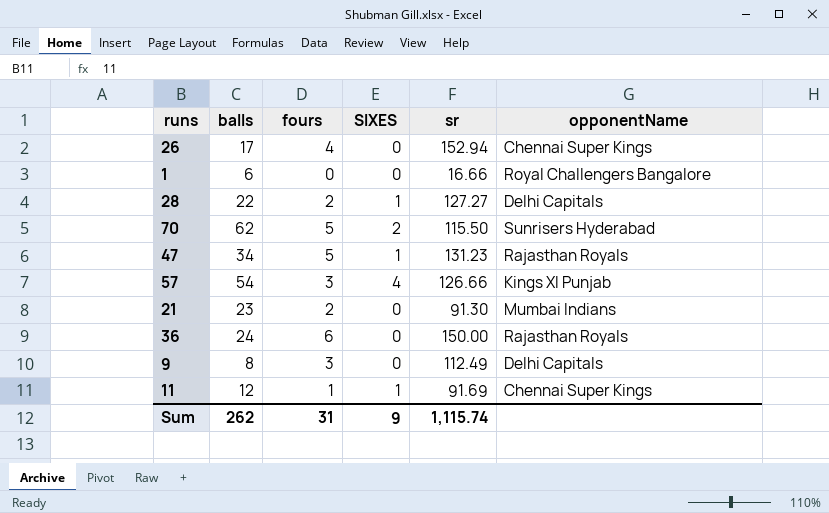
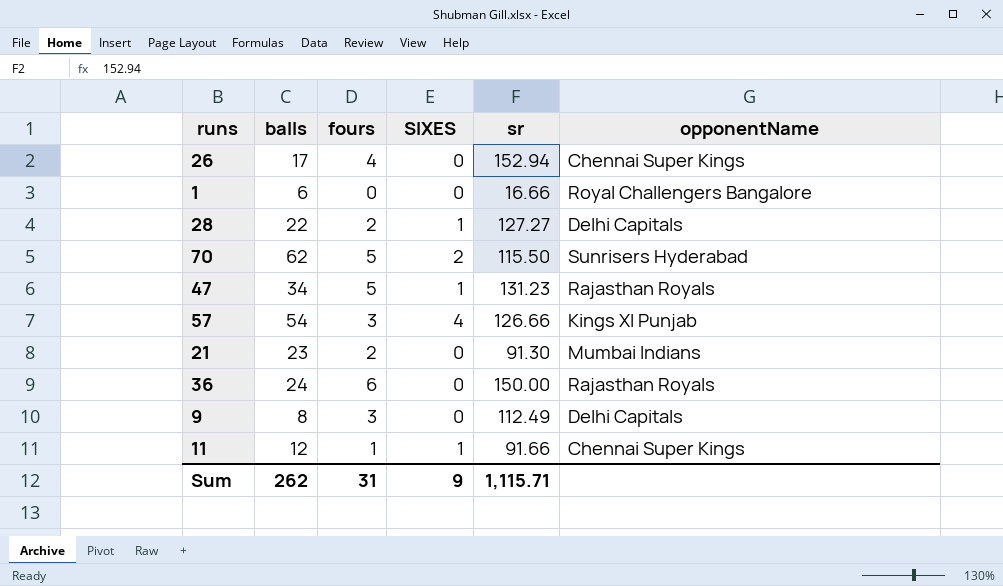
11 | sr: 91.69 -> 91.66
Sum | sr: 1,115.74 -> 1,115.71

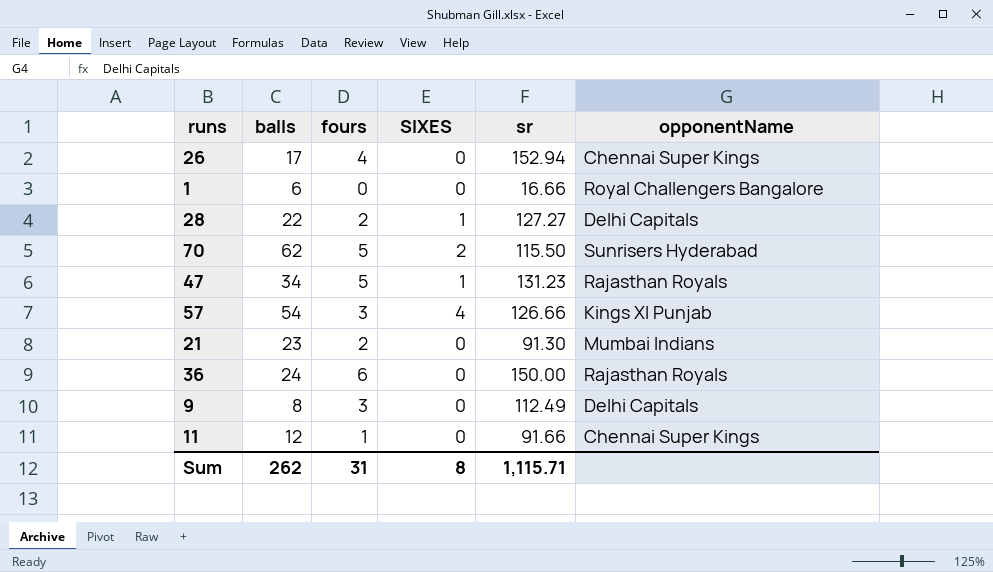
11 | SIXES: 1 -> 0
Sum | SIXES: 9 -> 8

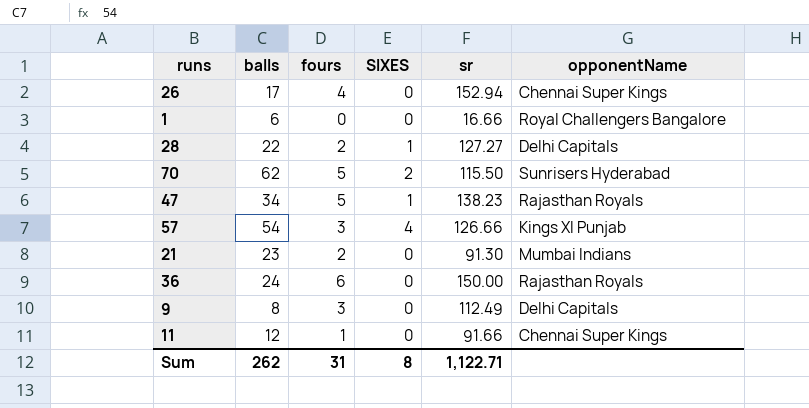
47 | sr: 131.23 -> 138.23
Sum | sr: 1,115.71 -> 1,122.71

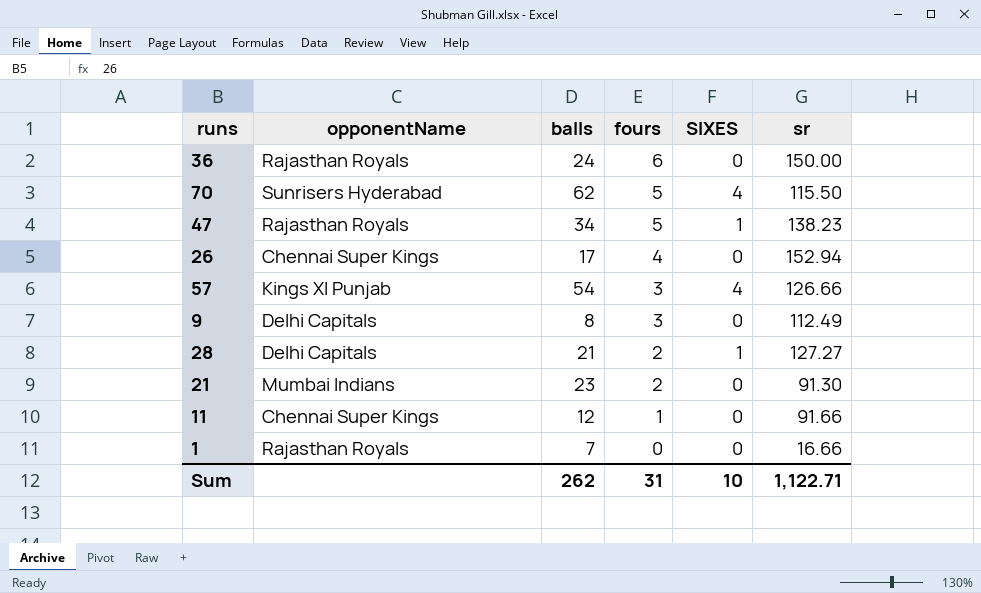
row order: none -> fours descending
column opponentName | position: 6 -> 2
70 | SIXES: 2 -> 4
28 | balls: 22 -> 21
1 | opponentName: Royal Challengers Bangalore -> Rajasthan Royals
1 | balls: 6 -> 7
Sum | SIXES: 8 -> 10

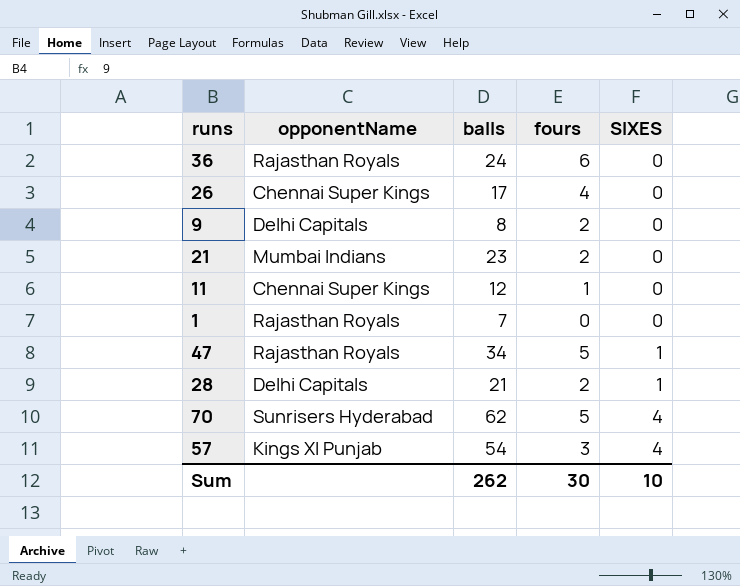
row order: fours descending -> SIXES ascending
column sr | position: 6 -> none
9 | fours: 3 -> 2
Sum | fours: 31 -> 30

